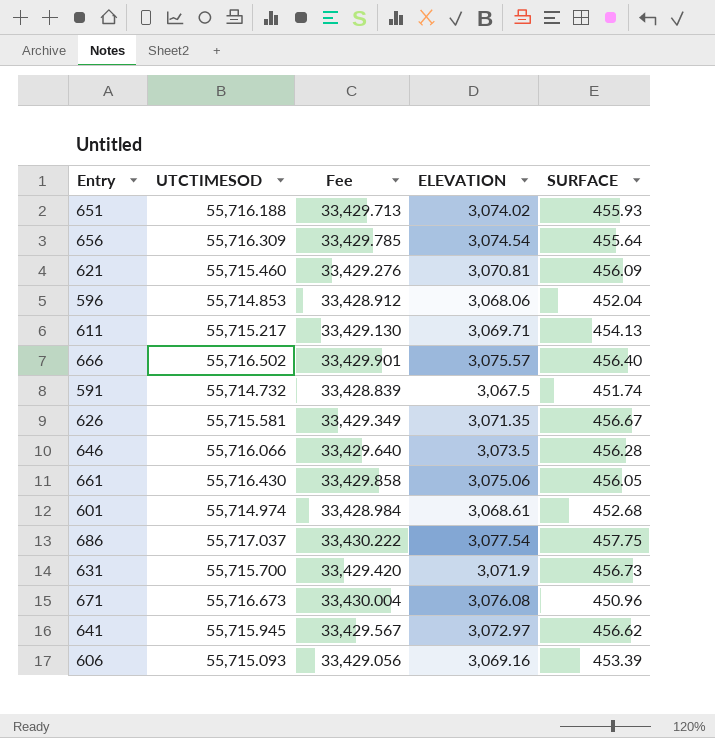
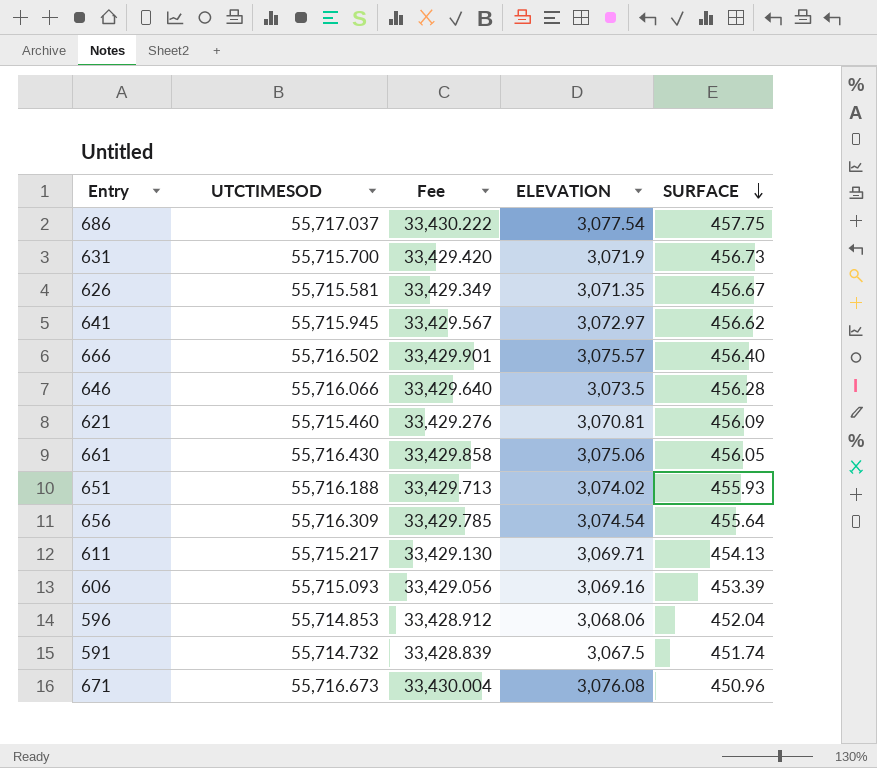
row order: none -> SURFACE descending
row 601: 55,714.974 | 33,428.984 | 3,068.61 | 452.68 -> none

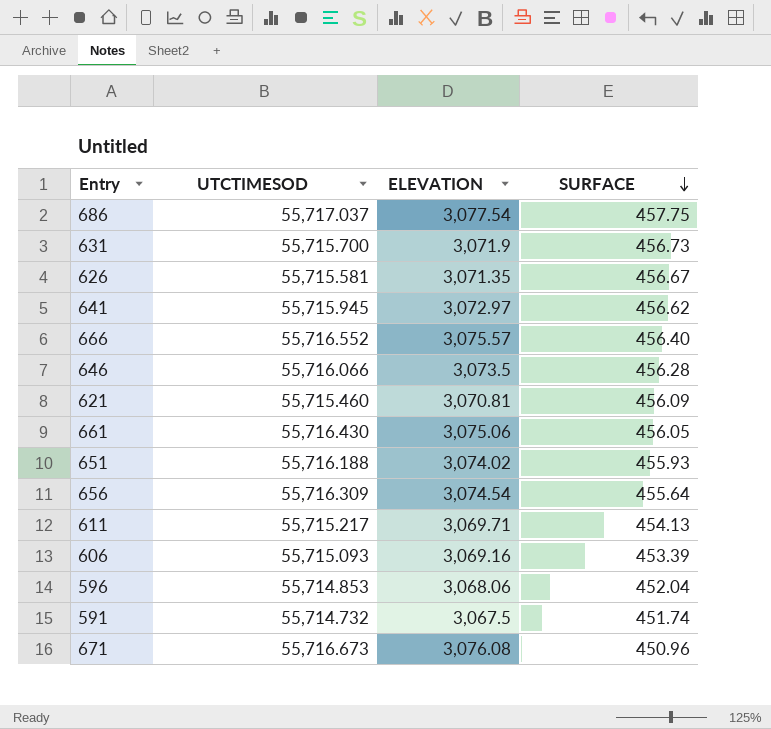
column Fee | formula: [UTCTIMESOD] * 0.6 -> none
666 | UTCTIMESOD: 55,716.502 -> 55,716.552

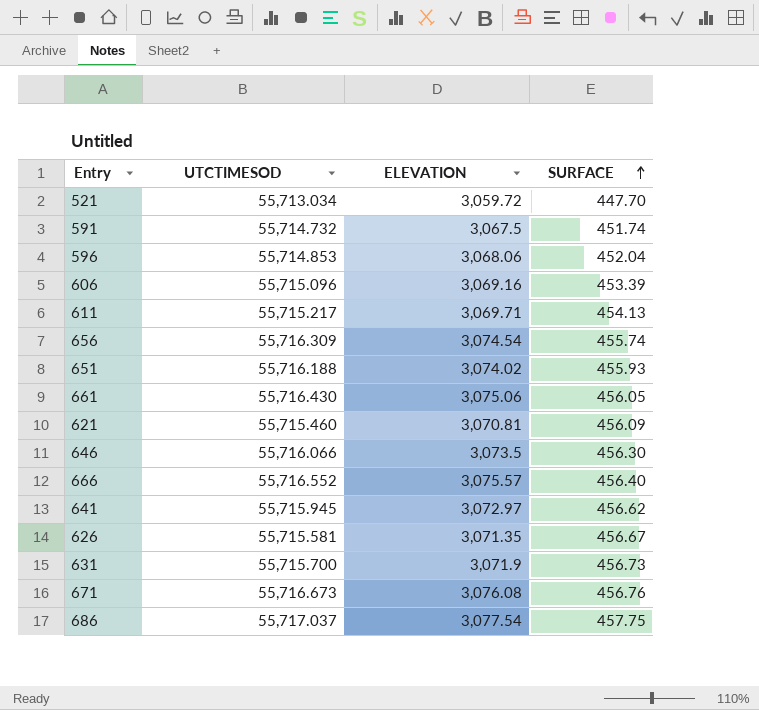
row order: SURFACE descending -> SURFACE ascending
row 521: none -> 55,713.034 | 3,059.72 | 447.70
606 | UTCTIMESOD: 55,715.093 -> 55,715.096
656 | SURFACE: 455.64 -> 455.74
646 | SURFACE: 456.28 -> 456.30
671 | SURFACE: 450.96 -> 456.76

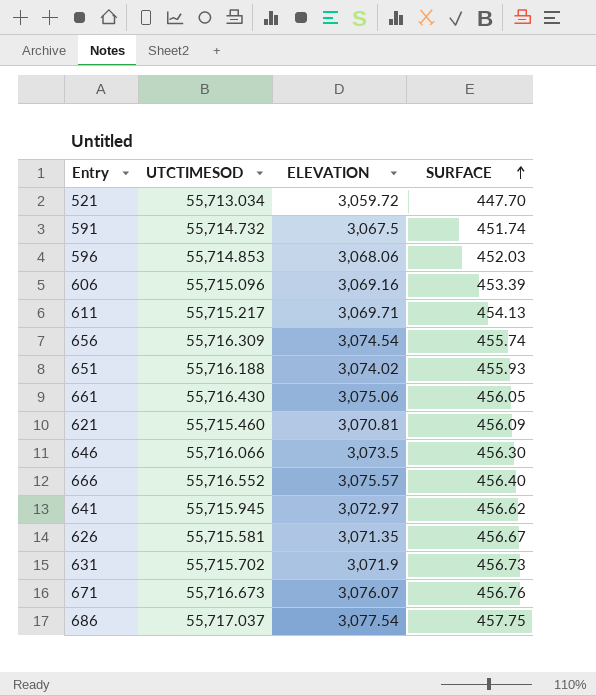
596 | SURFACE: 452.04 -> 452.03
631 | UTCTIMESOD: 55,715.700 -> 55,715.702
671 | ELEVATION: 3,076.08 -> 3,076.07

